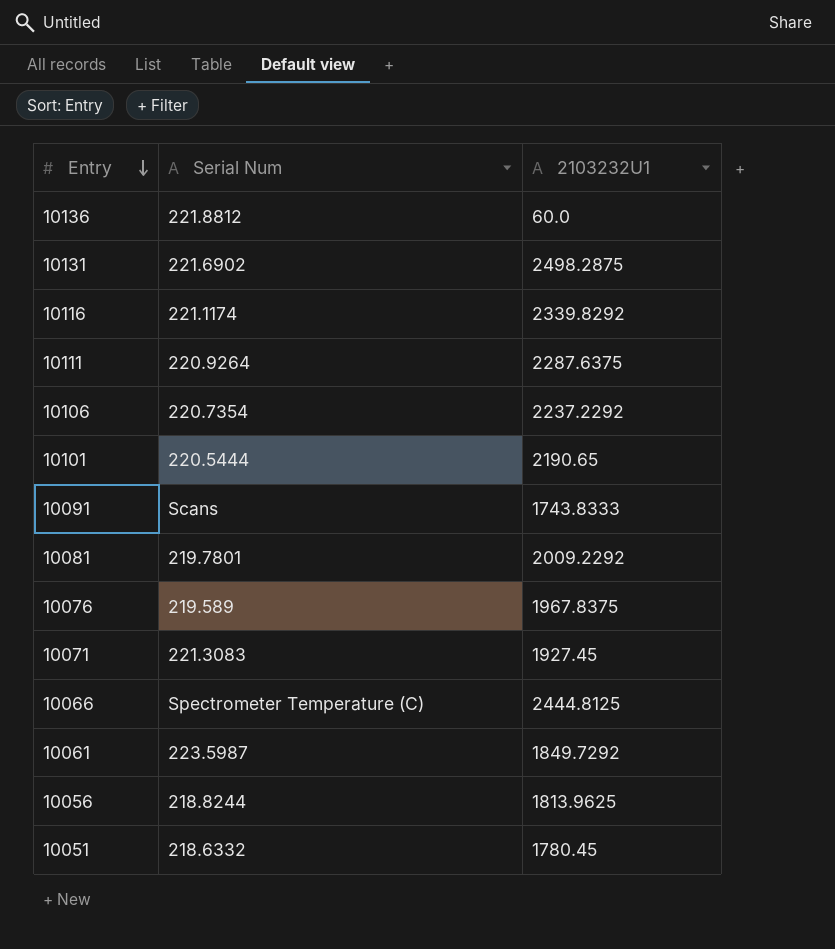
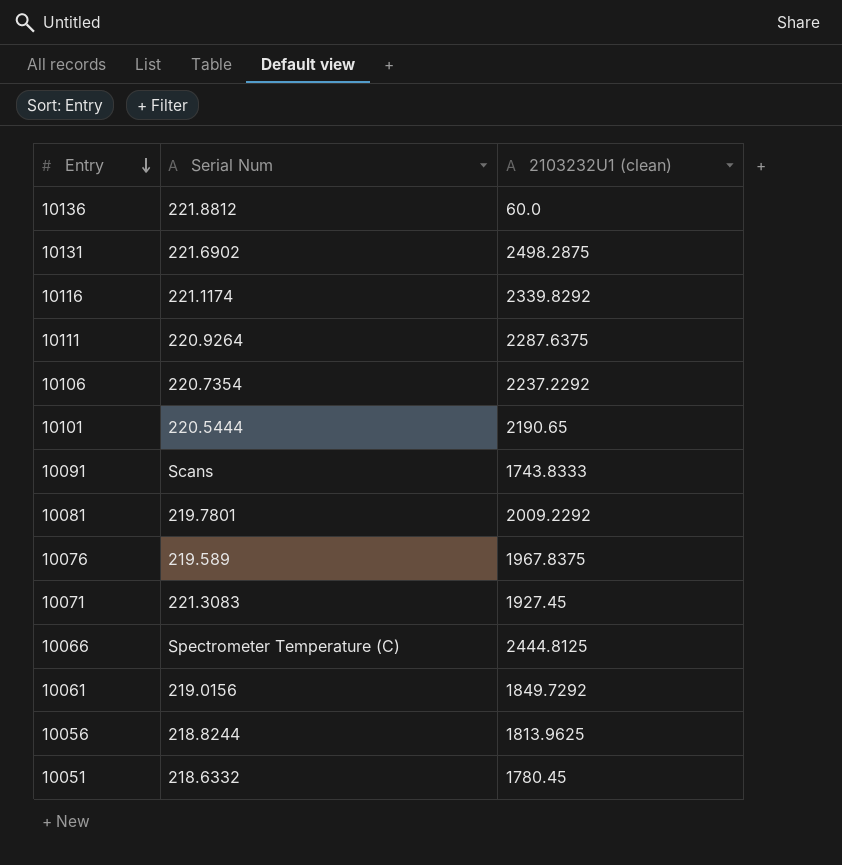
column name: 2103232U1 -> 2103232U1 (clean)
10061 | Serial Num: 223.5987 -> 219.0156

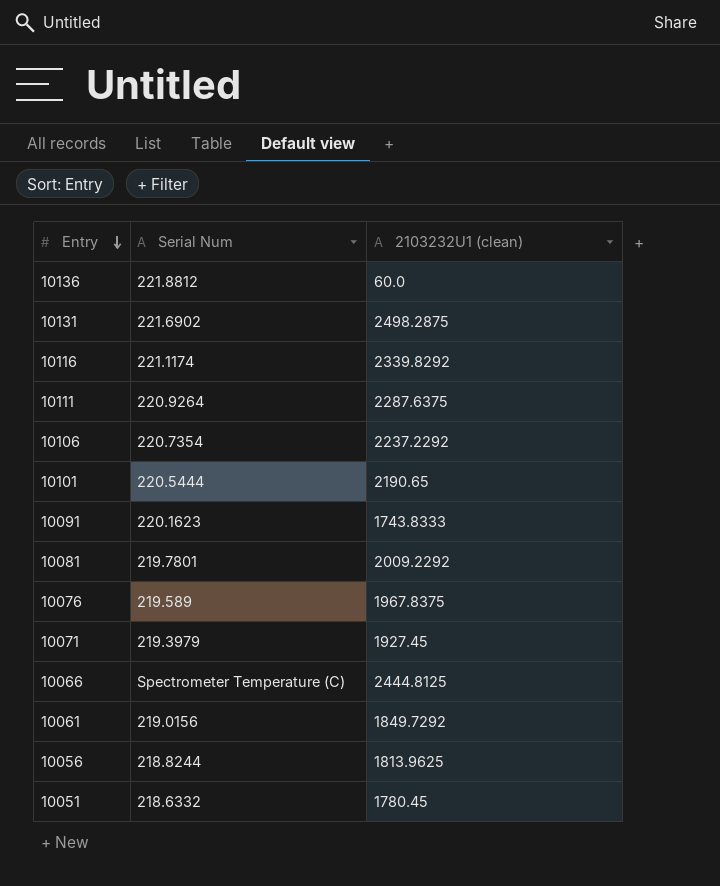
10091 | Serial Num: Scans -> 220.1623
10071 | Serial Num: 221.3083 -> 219.3979

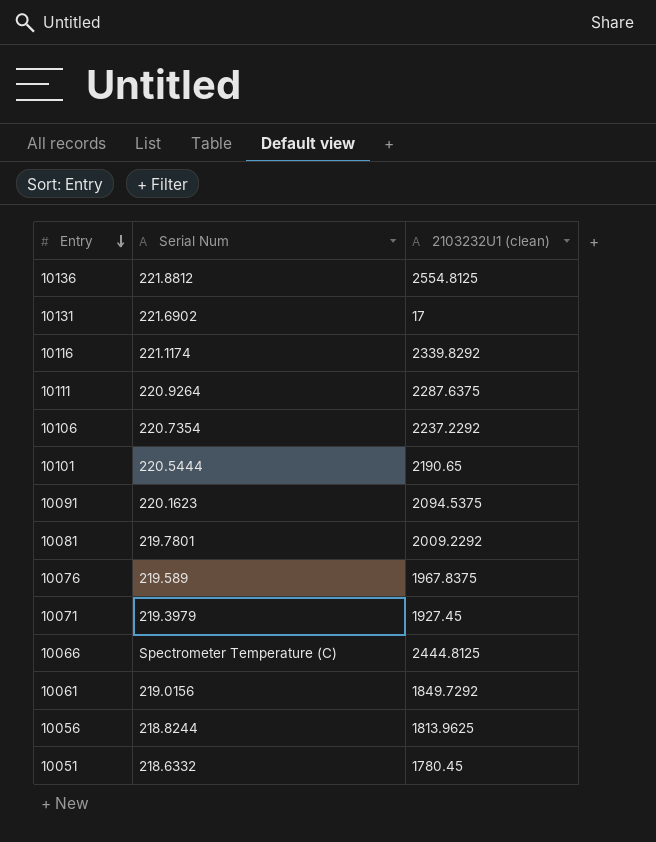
10136 | 2103232U1 (clean): 60.0 -> 2554.8125
10131 | 2103232U1 (clean): 2498.2875 -> 17
10091 | 2103232U1 (clean): 1743.8333 -> 2094.5375

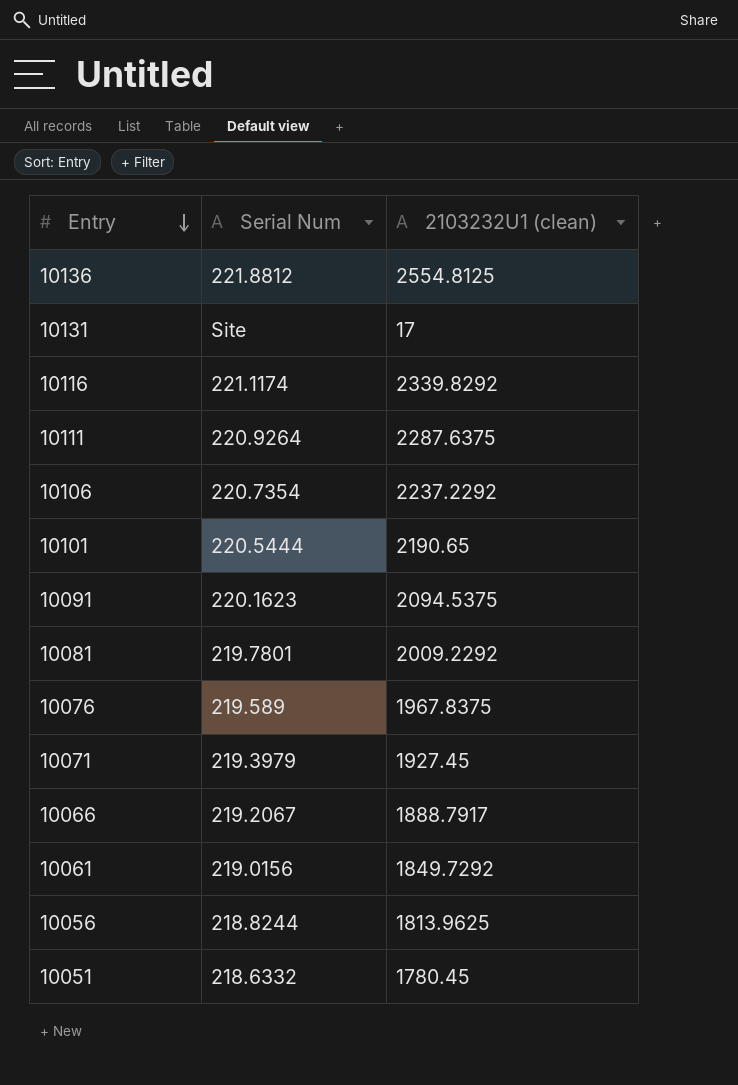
10131 | Serial Num: 221.6902 -> Site
10066 | Serial Num: Spectrometer Temperature (C) -> 219.2067
10066 | 2103232U1 (clean): 2444.8125 -> 1888.7917

